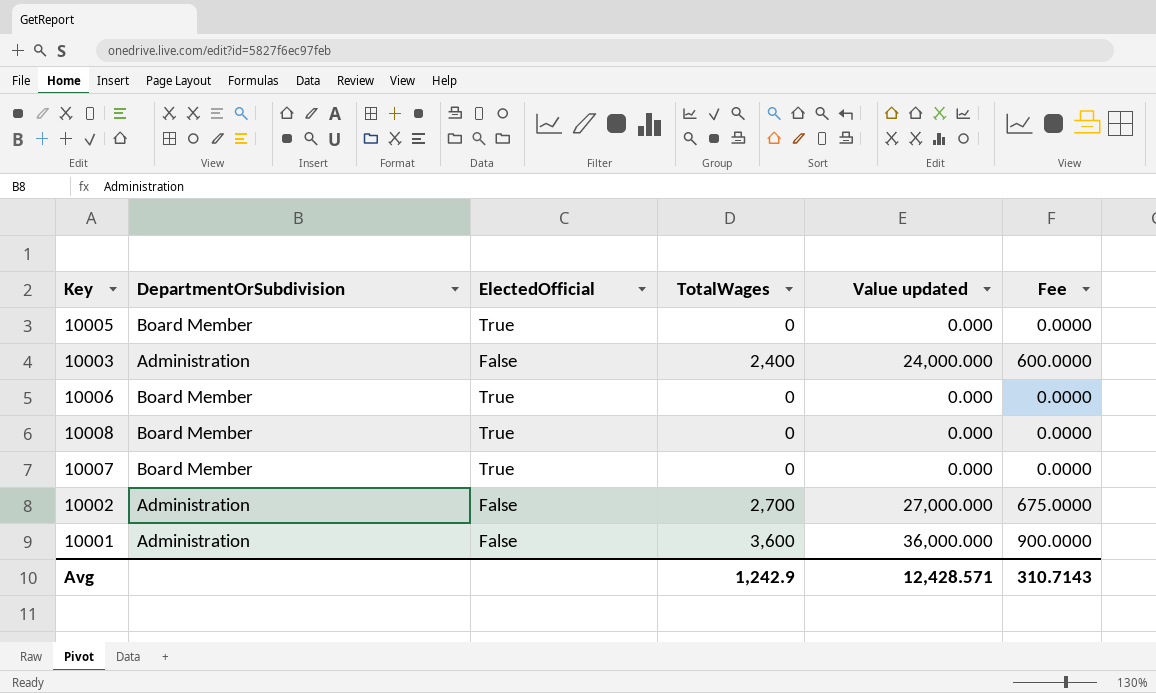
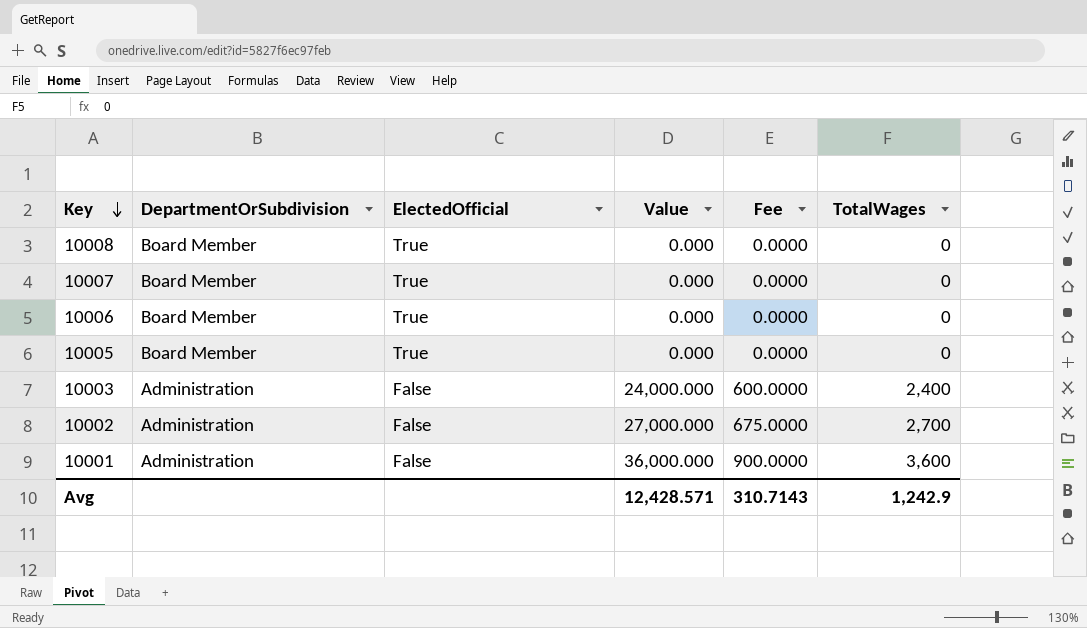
row order: none -> Key descending
column name: Value updated -> Value
column TotalWages | position: 4 -> 6

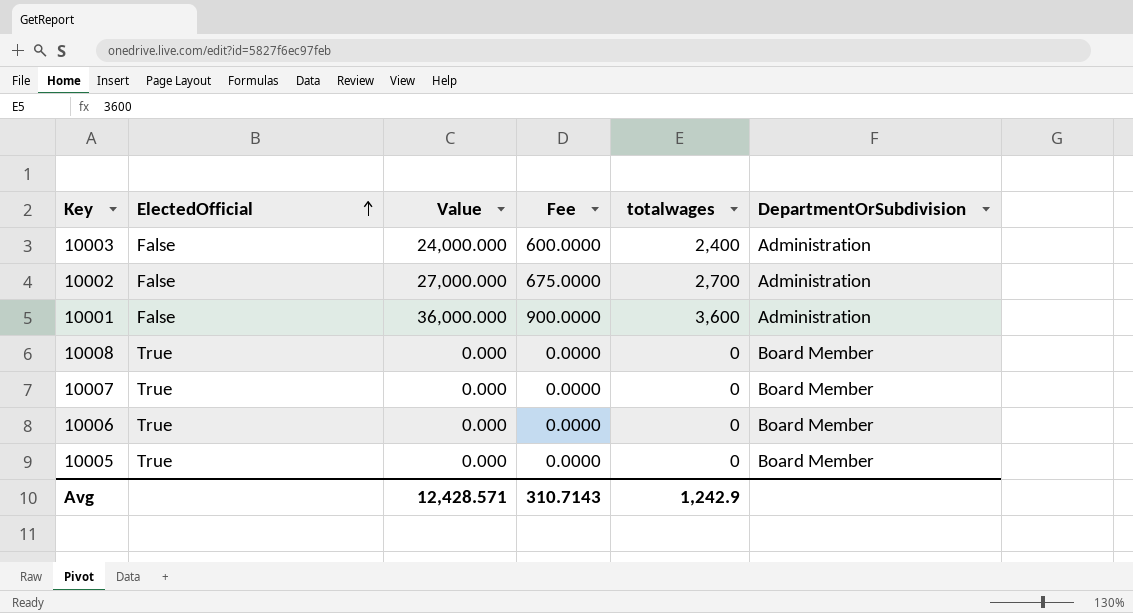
row order: Key descending -> ElectedOfficial ascending
column name: TotalWages -> totalwages
column DepartmentOrSubdivision | position: 2 -> 6

